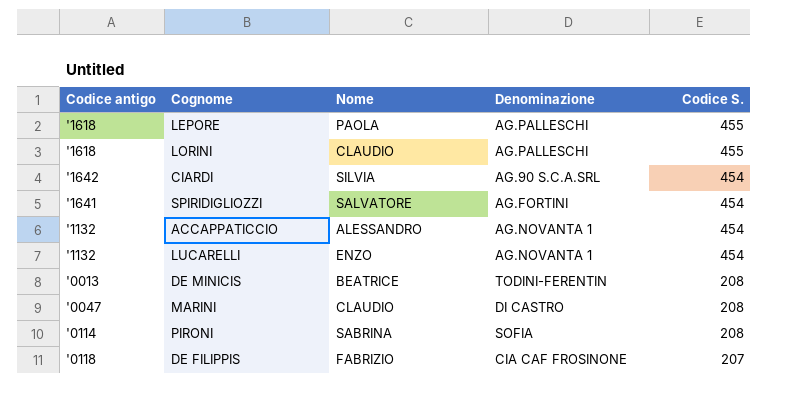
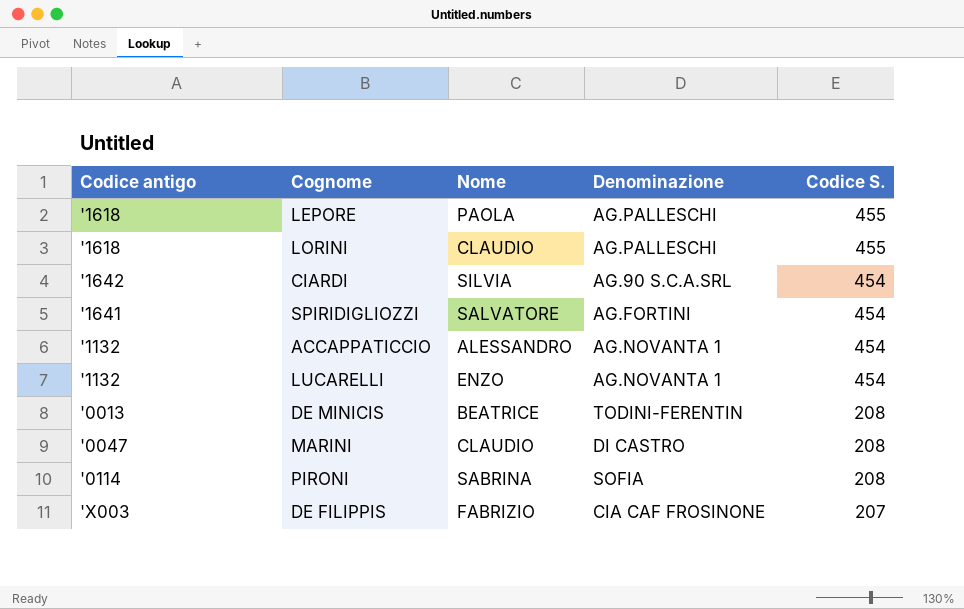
DE FILIPPIS | Codice antigo: '0118 -> 'X003

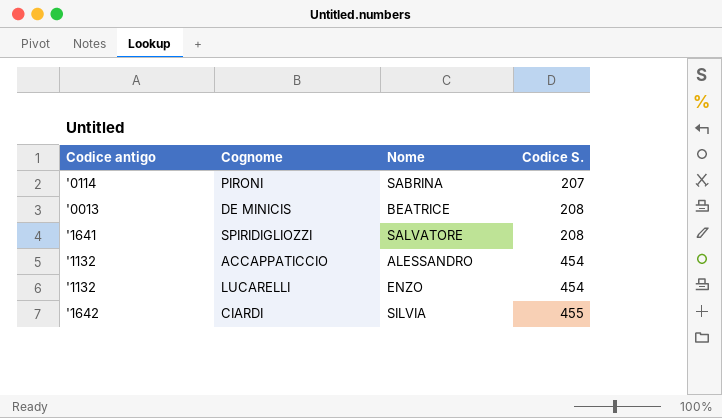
row order: Codice S. descending -> Codice S. ascending
column Denominazione | position: 4 -> none
row LEPORE: '1618 | PAOLA | AG.PALLESCHI | 455 -> none
row LORINI: '1618 | CLAUDIO | AG.PALLESCHI | 455 -> none
row MARINI: '0047 | CLAUDIO | DI CASTRO | 208 -> none
row DE FILIPPIS: 'X003 | FABRIZIO | CIA CAF FROSINONE | 207 -> none
PIRONI | Codice S.: 208 -> 207
SPIRIDIGLIOZZI | Codice S.: 454 -> 208
CIARDI | Codice S.: 454 -> 455

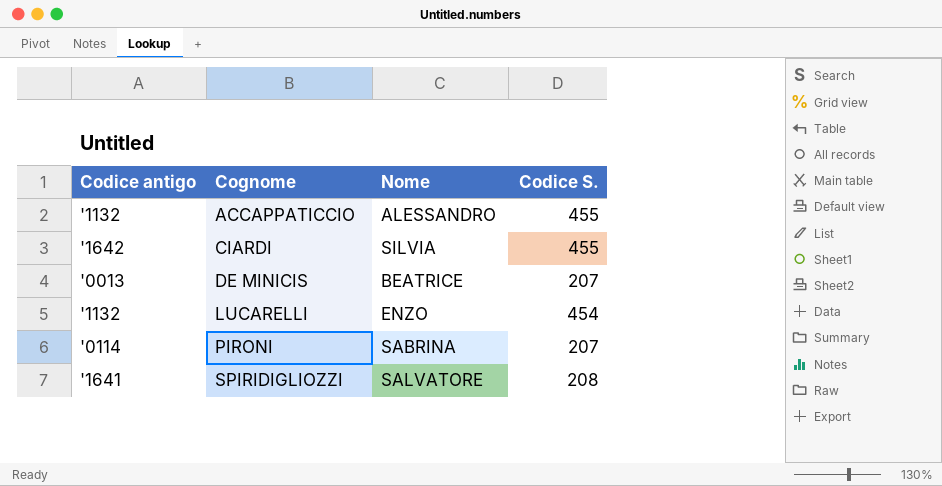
row order: Codice S. ascending -> Cognome ascending
ACCAPPATICCIO | Codice S.: 454 -> 455
DE MINICIS | Codice S.: 208 -> 207

